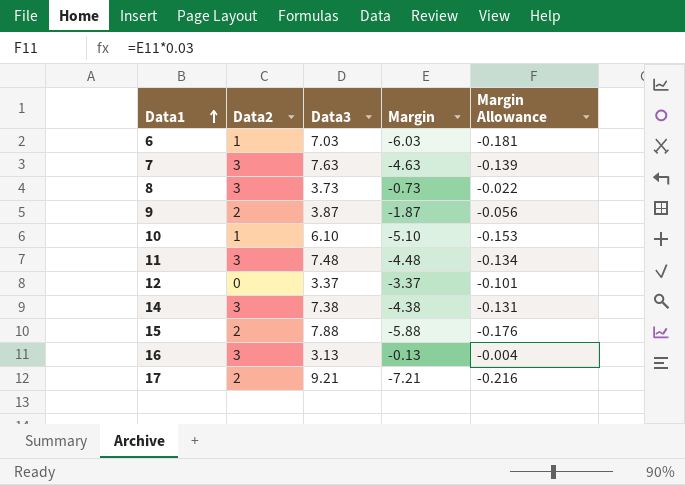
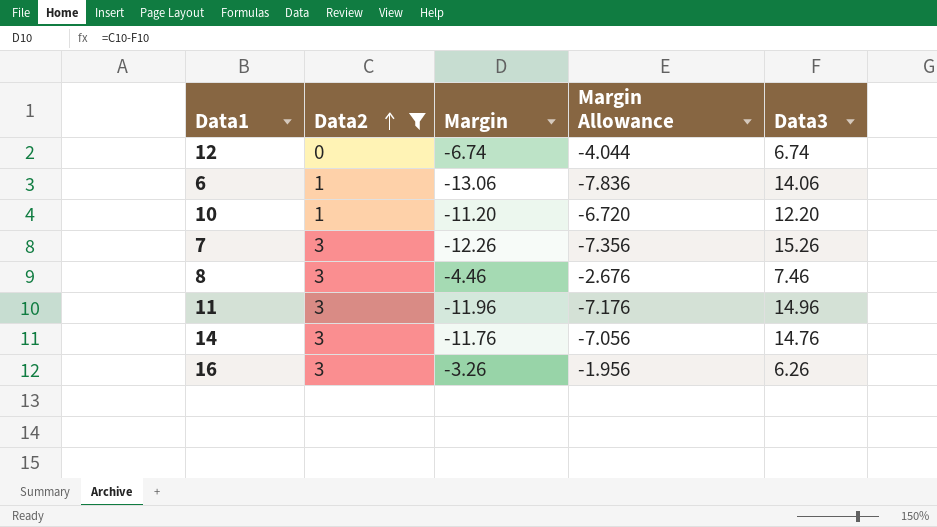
filter: none -> Data2 != 2
row order: Data1 ascending -> Data2 ascending
column Margin Allowance | formula: [Margin] * 0.03 -> [Margin] * 0.6
column Data3 | position: 3 -> 5
12 | Margin: -3.37 -> -6.74
12 | Data3: 3.37 -> 6.74
6 | Margin: -6.03 -> -13.06
6 | Data3: 7.03 -> 14.06
10 | Margin: -5.10 -> -11.20
10 | Data3: 6.10 -> 12.20
7 | Margin: -4.63 -> -12.26
7 | Data3: 7.63 -> 15.26
8 | Margin: -0.73 -> -4.46
8 | Data3: 3.73 -> 7.46
11 | Margin: -4.48 -> -11.96
11 | Data3: 7.48 -> 14.96
14 | Margin: -4.38 -> -11.76
14 | Data3: 7.38 -> 14.76
16 | Margin: -0.13 -> -3.26
16 | Data3: 3.13 -> 6.26

